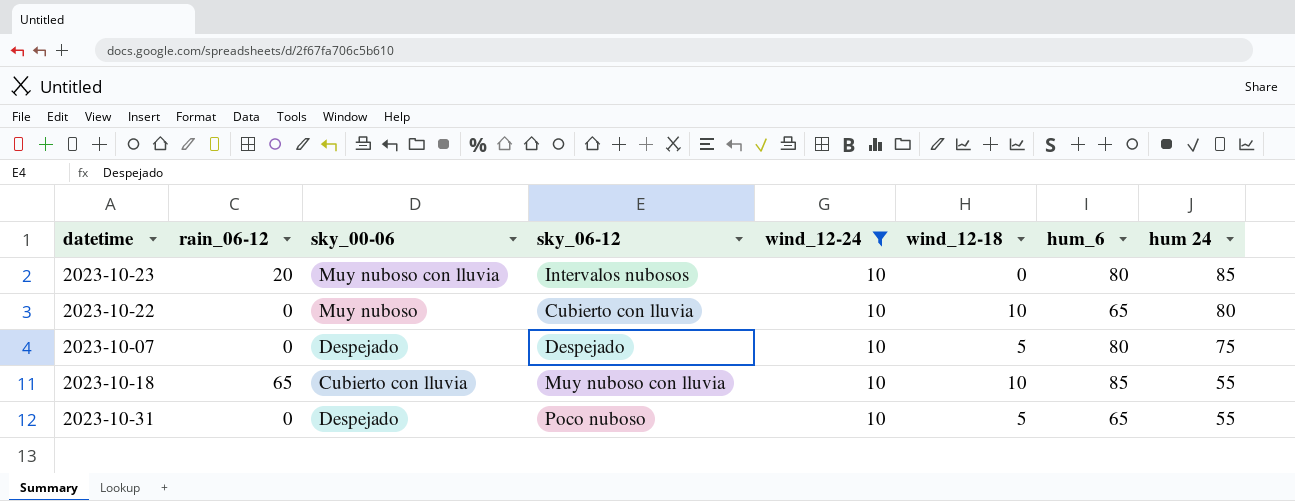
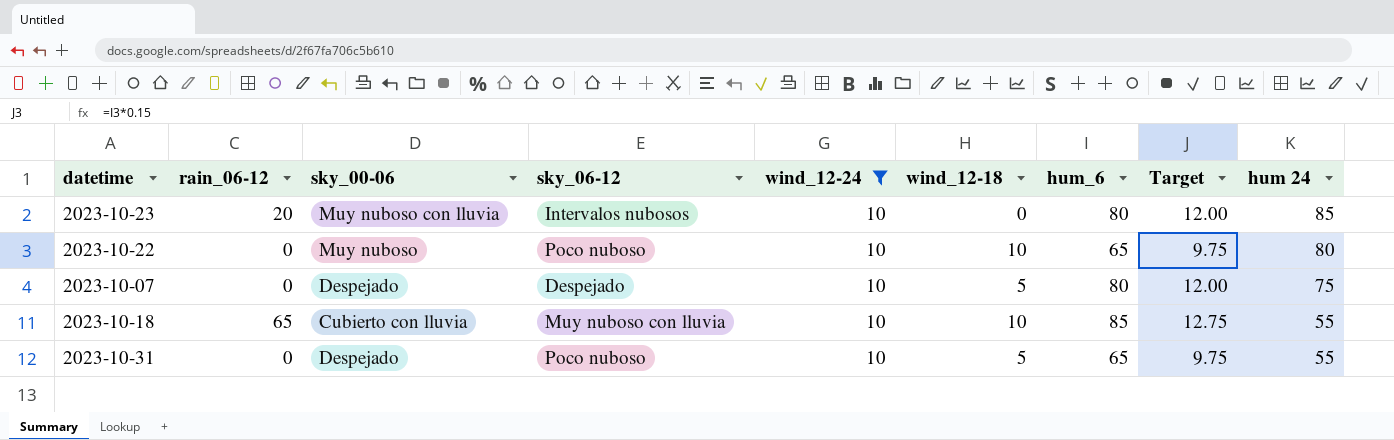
column Target | formula: none -> [hum_6] * 0.15
2023-10-22 | sky_06-12: Cubierto con lluvia -> Poco nuboso

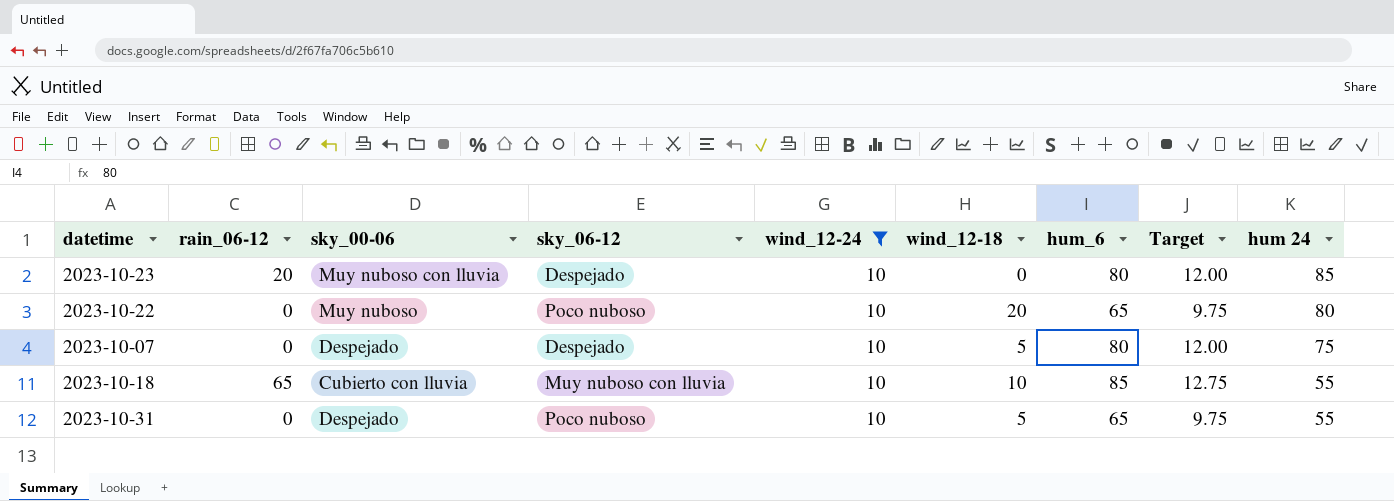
2023-10-23 | sky_06-12: Intervalos nubosos -> Despejado
2023-10-22 | wind_12-18: 10 -> 20

